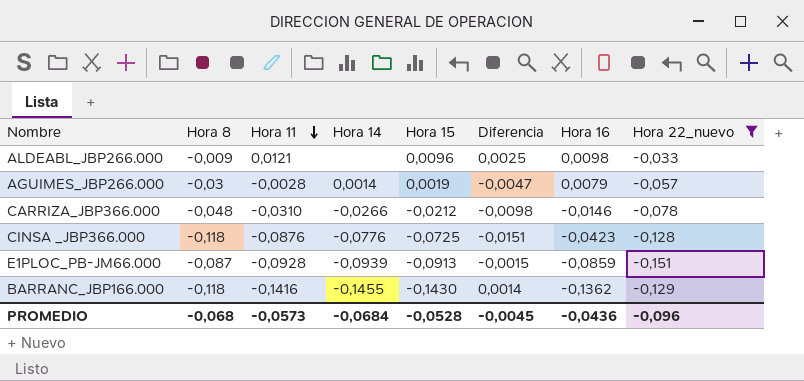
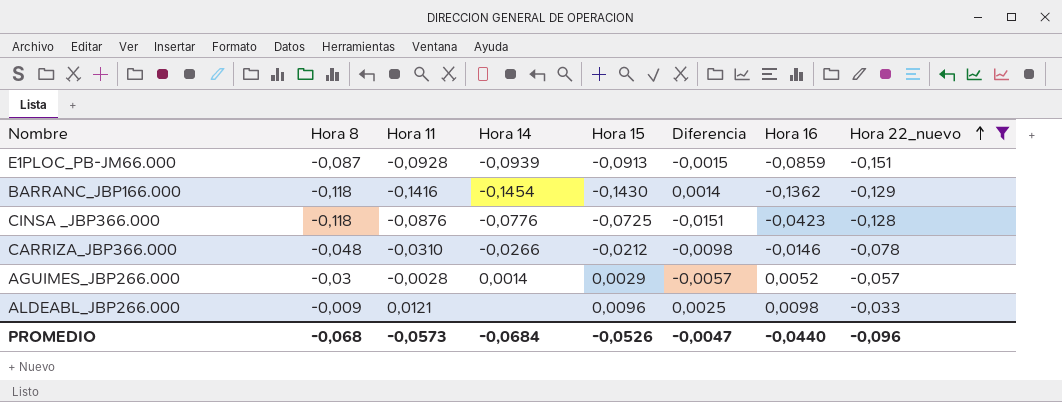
row order: Hora 11 descending -> Hora 22_nuevo ascending
BARRANC_JBP166.000 | Hora 14: -0,1455 -> -0,1454
AGUIMES_JBP266.000 | Hora 15: 0,0019 -> 0,0029
AGUIMES_JBP266.000 | Diferencia: -0,0047 -> -0,0057
AGUIMES_JBP266.000 | Hora 16: 0,0079 -> 0,0052
PROMEDIO | Hora 15: -0,0528 -> -0,0526
PROMEDIO | Diferencia: -0,0045 -> -0,0047
PROMEDIO | Hora 16: -0,0436 -> -0,0440

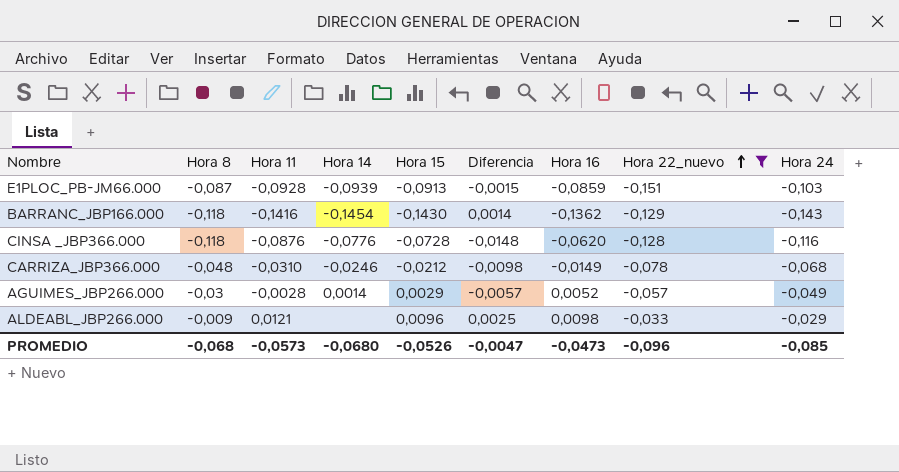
column Hora 24 | position: none -> 9
CINSA _JBP366.000 | Hora 15: -0,0725 -> -0,0728
CINSA _JBP366.000 | Diferencia: -0,0151 -> -0,0148
CINSA _JBP366.000 | Hora 16: -0,0423 -> -0,0620
CARRIZA_JBP366.000 | Hora 14: -0,0266 -> -0,0246
CARRIZA_JBP366.000 | Hora 16: -0,0146 -> -0,0149
PROMEDIO | Hora 14: -0,0684 -> -0,0680
PROMEDIO | Hora 16: -0,0440 -> -0,0473

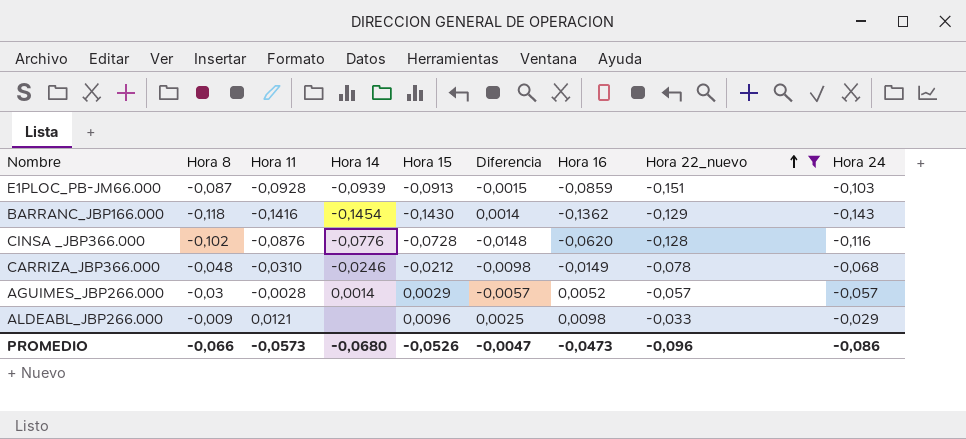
CINSA _JBP366.000 | Hora 8: -0,118 -> -0,102
AGUIMES_JBP266.000 | Hora 24: -0,049 -> -0,057
PROMEDIO | Hora 8: -0,068 -> -0,066
PROMEDIO | Hora 24: -0,085 -> -0,086

